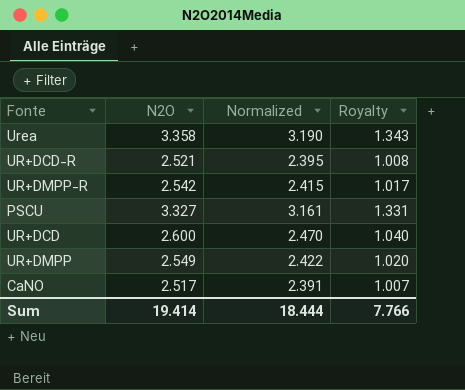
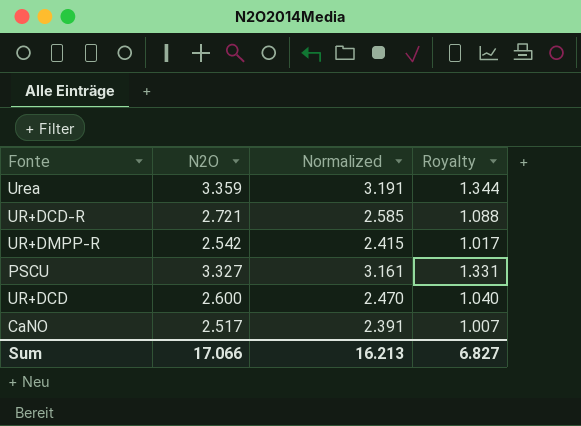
row UR+DMPP: 2.549 | 2.422 | 1.020 -> none
Urea | N2O: 3.358 -> 3.359
Urea | Normalized: 3.190 -> 3.191
Urea | Royalty: 1.343 -> 1.344
UR+DCD-R | N2O: 2.521 -> 2.721
UR+DCD-R | Normalized: 2.395 -> 2.585
UR+DCD-R | Royalty: 1.008 -> 1.088
Sum | N2O: 19.414 -> 17.066
Sum | Normalized: 18.444 -> 16.213
Sum | Royalty: 7.766 -> 6.827

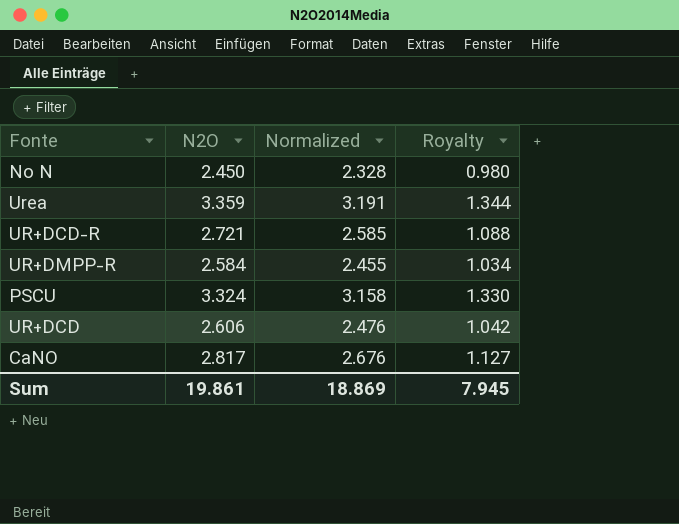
row No N: none -> 2.450 | 2.328 | 0.980
UR+DMPP-R | N2O: 2.542 -> 2.584
UR+DMPP-R | Normalized: 2.415 -> 2.455
UR+DMPP-R | Royalty: 1.017 -> 1.034
PSCU | N2O: 3.327 -> 3.324
PSCU | Normalized: 3.161 -> 3.158
PSCU | Royalty: 1.331 -> 1.330
UR+DCD | N2O: 2.600 -> 2.606
UR+DCD | Normalized: 2.470 -> 2.476
UR+DCD | Royalty: 1.040 -> 1.042
CaNO | N2O: 2.517 -> 2.817
CaNO | Normalized: 2.391 -> 2.676
CaNO | Royalty: 1.007 -> 1.127
Sum | N2O: 17.066 -> 19.861
Sum | Normalized: 16.213 -> 18.869
Sum | Royalty: 6.827 -> 7.945

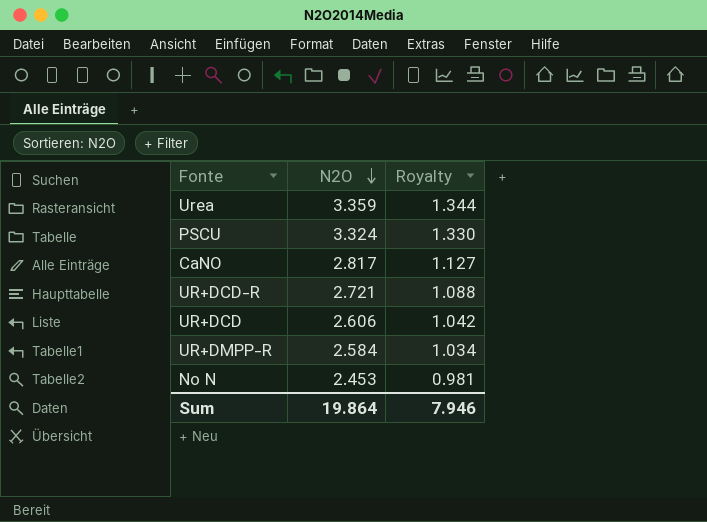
row order: none -> N2O descending
column Normalized | formula: [N2O] * 0.95 -> none
No N | N2O: 2.450 -> 2.453
No N | Royalty: 0.980 -> 0.981
Sum | N2O: 19.861 -> 19.864
Sum | Royalty: 7.945 -> 7.946

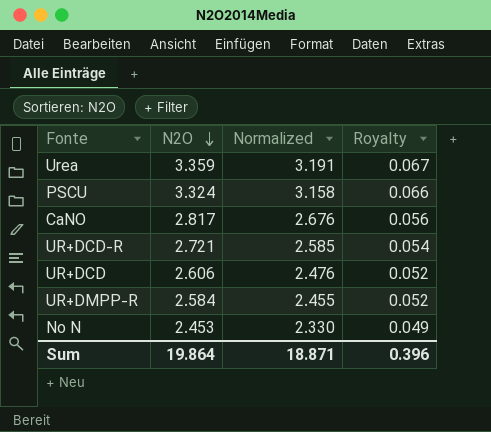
column Normalized | formula: none -> [N2O] * 0.95
column Royalty | formula: [N2O] * 0.4 -> [N2O] * 0.02
Sum | Royalty: 7.946 -> 0.396

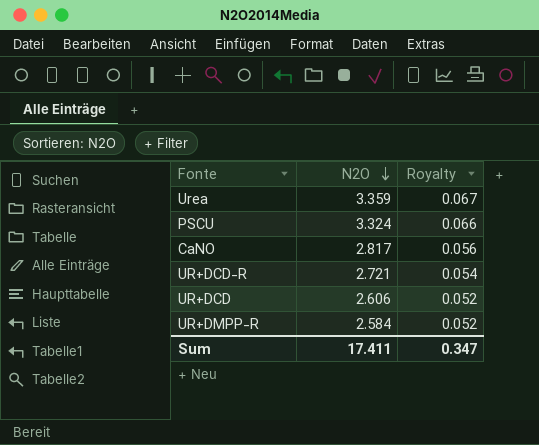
column Normalized | formula: [N2O] * 0.95 -> none
row No N: 2.453 | 2.330 | 0.049 -> none
Sum | N2O: 19.864 -> 17.411
Sum | Royalty: 0.396 -> 0.347

